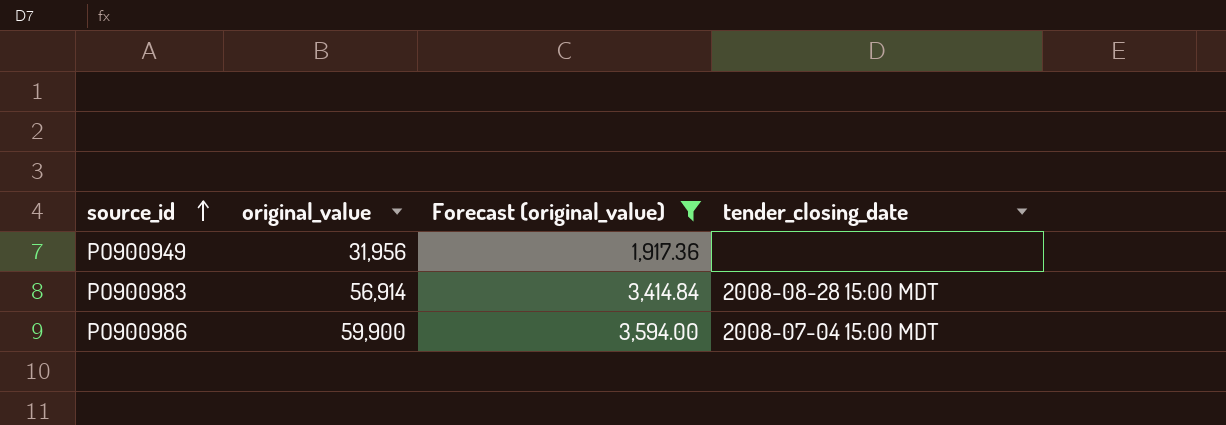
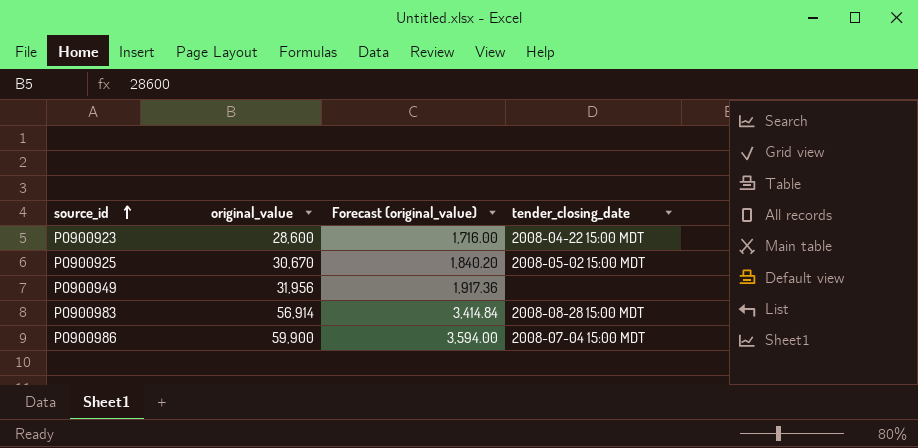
filter: Forecast (original_value) >= 1,917.36 -> none

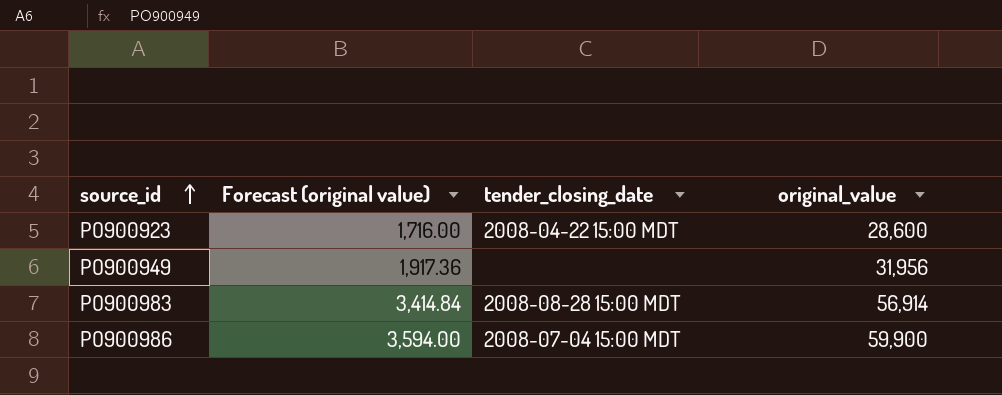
column name: Forecast (original_value) -> Forecast (original value)
column original_value | position: 2 -> 4
row PO900925: 30,670 | 1,840.20 | 2008-05-02 15:00 MDT -> none

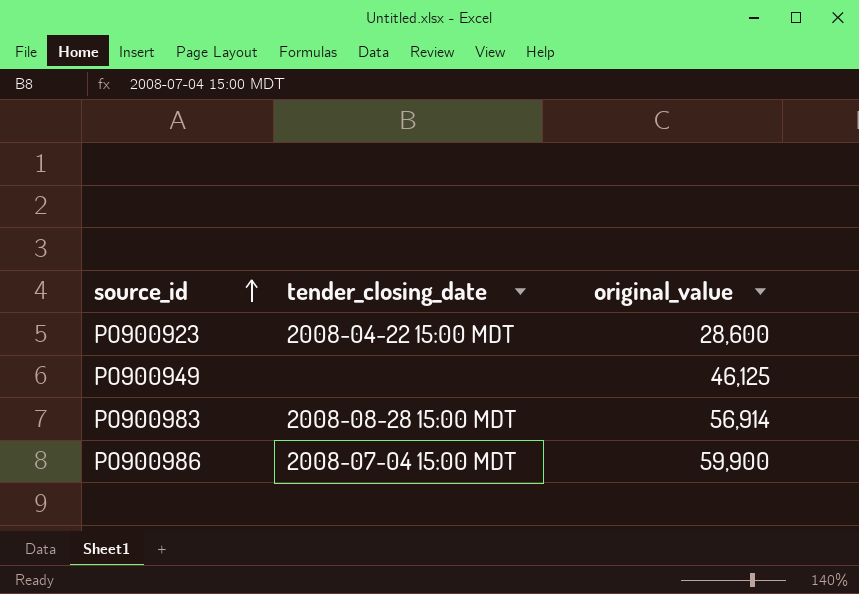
column Forecast (original value) | formula: [original_value] * 0.06 -> none
PO900949 | original_value: 31,956 -> 46,125

